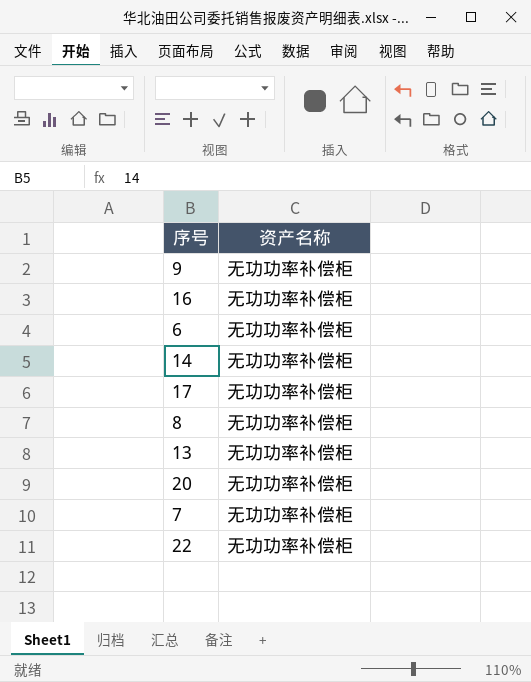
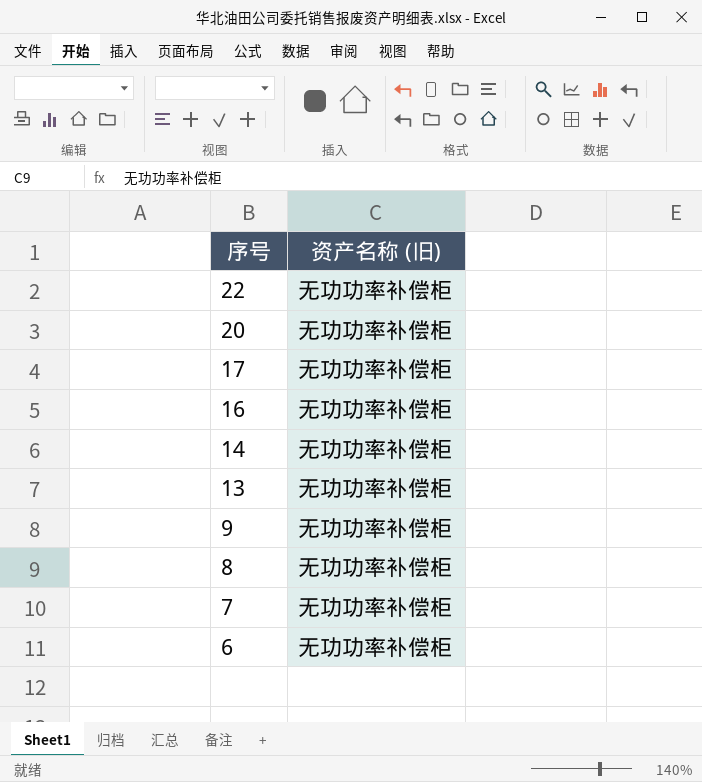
row order: none -> 序号 descending
column name: 资产名称 -> 资产名称 (旧)

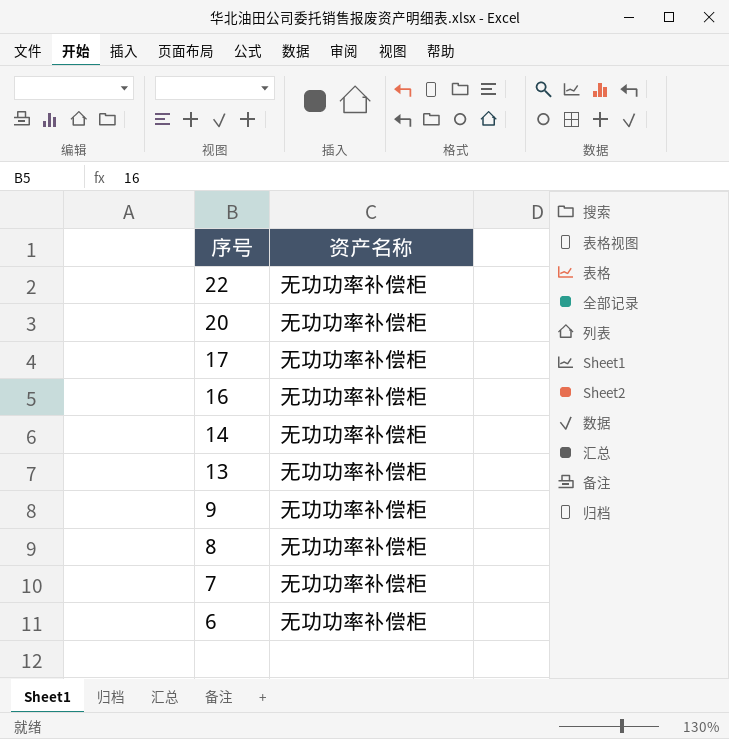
column name: 资产名称 (旧) -> 资产名称

